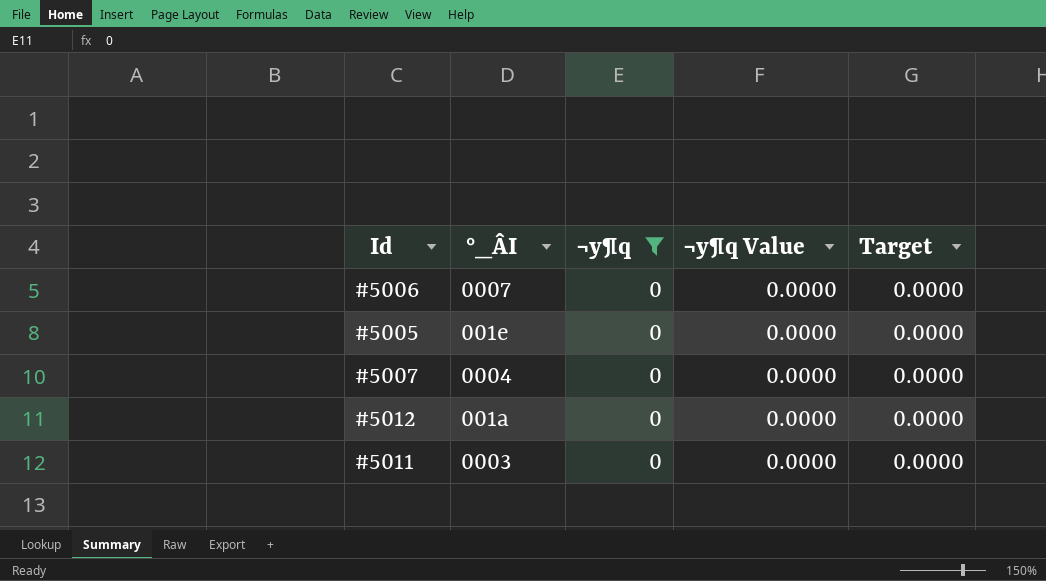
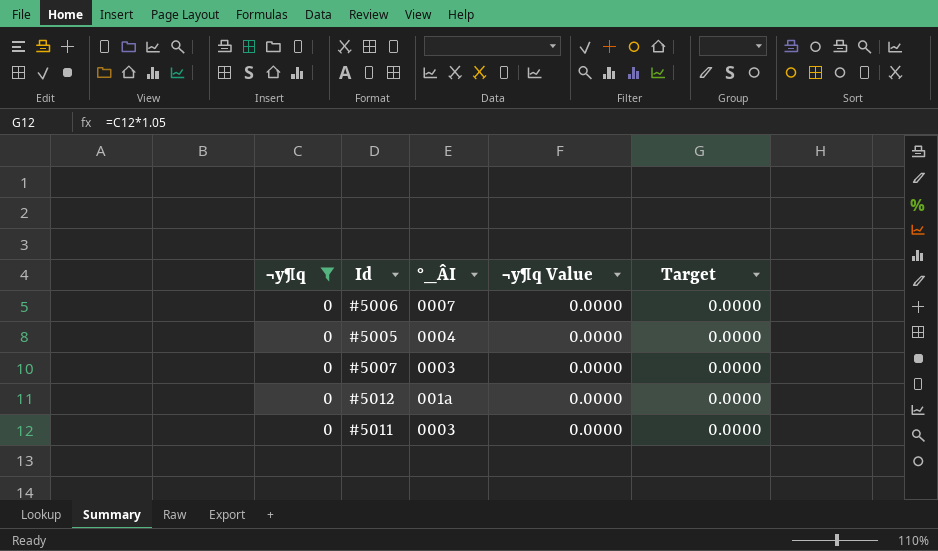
column ¬y¶q | position: 3 -> 1
#5005 | °_ÂI: 001e -> 0004
#5007 | °_ÂI: 0004 -> 0003

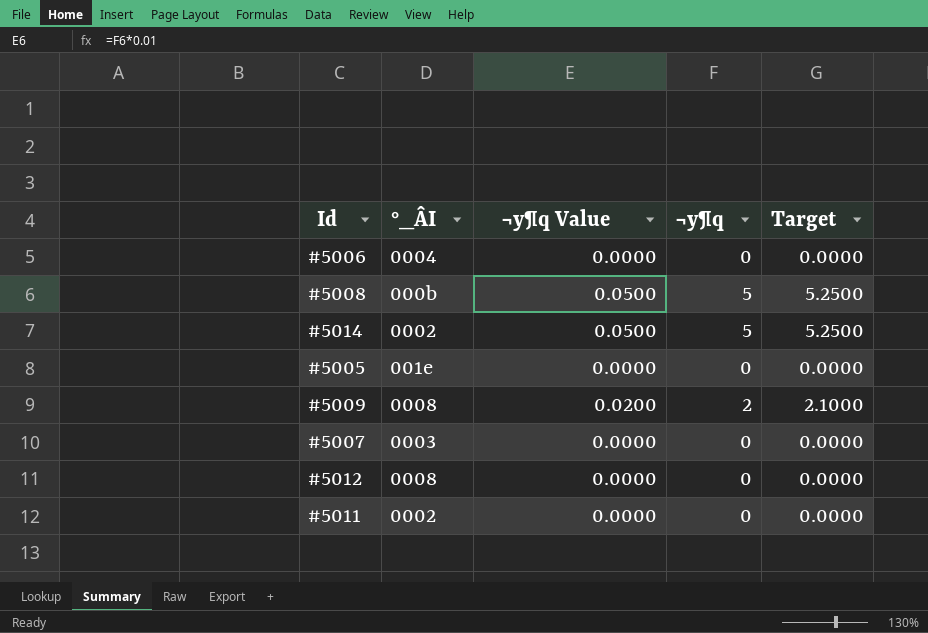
filter: ¬y¶q = 0 -> none
column ¬y¶q | position: 1 -> 4
#5006 | °_ÂI: 0007 -> 0004
#5005 | °_ÂI: 0004 -> 001e
#5012 | °_ÂI: 001a -> 0008
#5011 | °_ÂI: 0003 -> 0002

